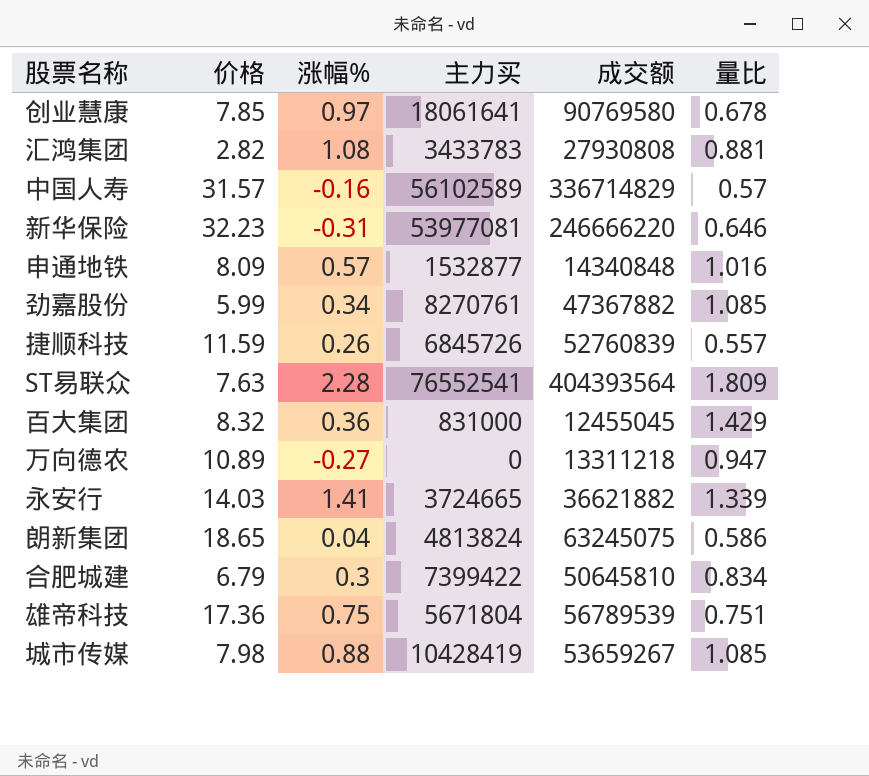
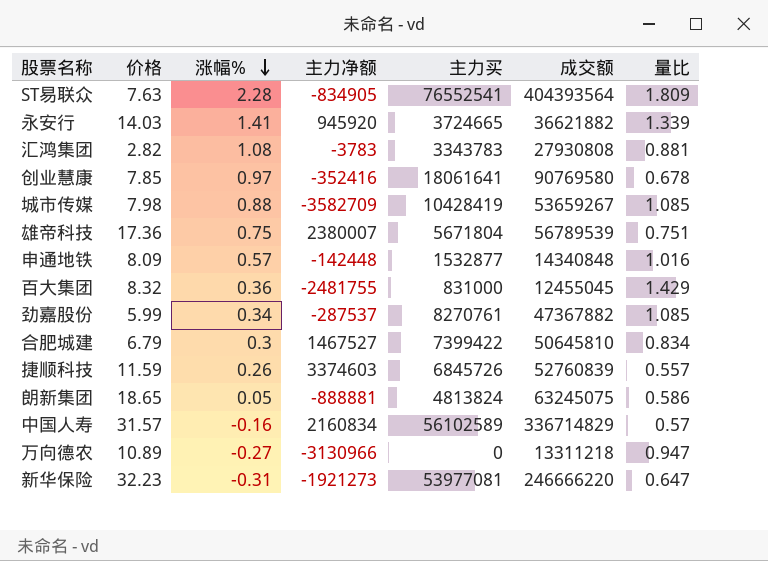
row order: none -> 涨幅% descending
column 主力净额 | position: none -> 4
汇鸿集团 | 主力买: 3433783 -> 3343783
朗新集团 | 涨幅%: 0.04 -> 0.05
新华保险 | 量比: 0.646 -> 0.647

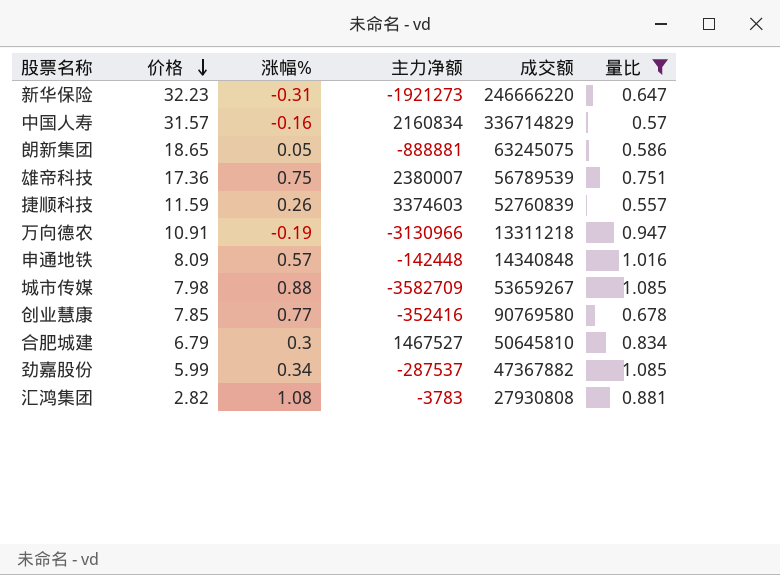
filter: none -> 量比 <= 1.085
row order: 涨幅% descending -> 价格 descending
column 主力买 | position: 5 -> none
万向德农 | 价格: 10.89 -> 10.91
万向德农 | 涨幅%: -0.27 -> -0.19
创业慧康 | 涨幅%: 0.97 -> 0.77

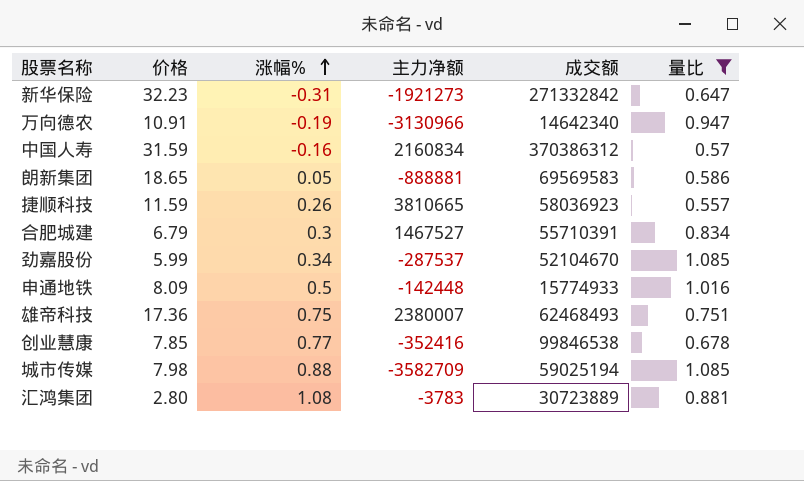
row order: 价格 descending -> 涨幅% ascending
新华保险 | 成交额: 246666220 -> 271332842
万向德农 | 成交额: 13311218 -> 14642340
中国人寿 | 价格: 31.57 -> 31.59
中国人寿 | 成交额: 336714829 -> 370386312
朗新集团 | 成交额: 63245075 -> 69569583
捷顺科技 | 主力净额: 3374603 -> 3810665
捷顺科技 | 成交额: 52760839 -> 58036923
合肥城建 | 成交额: 50645810 -> 55710391
劲嘉股份 | 成交额: 47367882 -> 52104670
申通地铁 | 涨幅%: 0.57 -> 0.5
申通地铁 | 成交额: 14340848 -> 15774933
雄帝科技 | 成交额: 56789539 -> 62468493
创业慧康 | 成交额: 90769580 -> 99846538
城市传媒 | 成交额: 53659267 -> 59025194
汇鸿集团 | 价格: 2.82 -> 2.80
汇鸿集团 | 成交额: 27930808 -> 30723889

